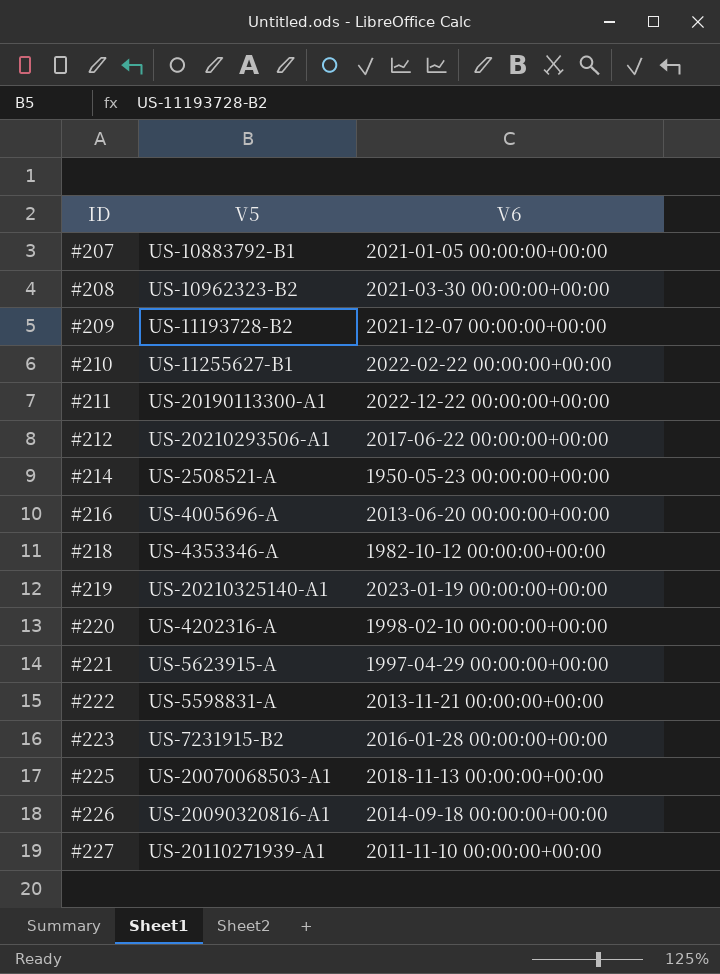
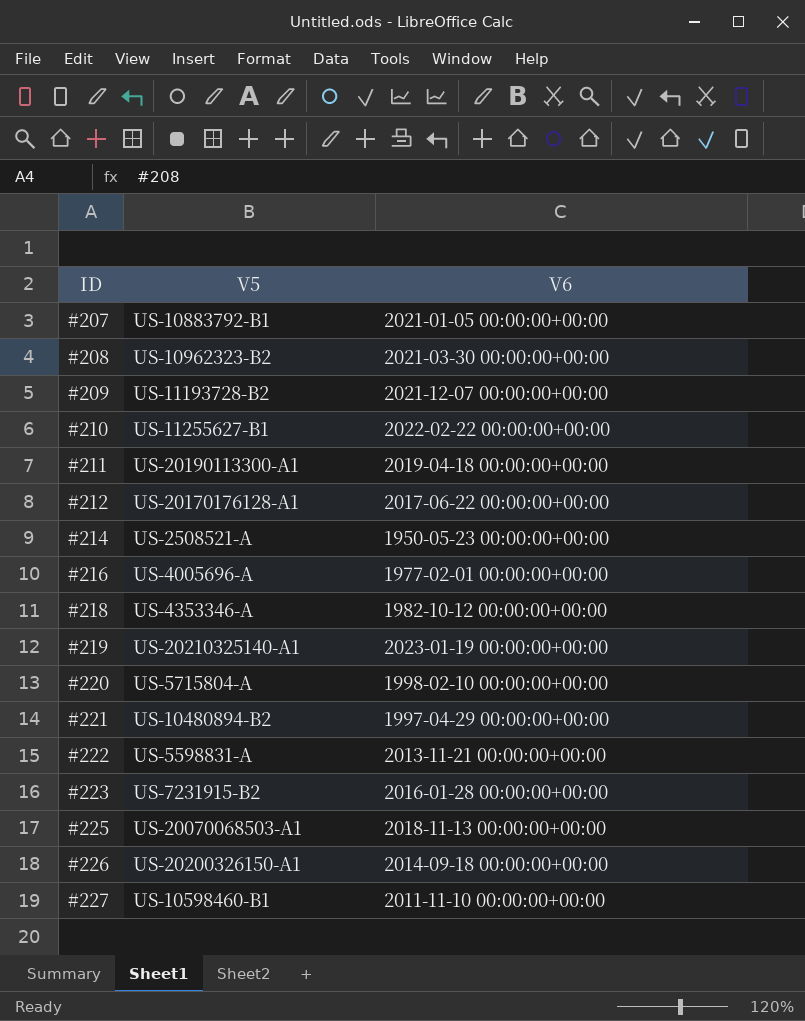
#211 | V6: 2022-12-22 00:00:00+00:00 -> 2019-04-18 00:00:00+00:00
#212 | V5: US-20210293506-A1 -> US-20170176128-A1
#216 | V6: 2013-06-20 00:00:00+00:00 -> 1977-02-01 00:00:00+00:00
#220 | V5: US-4202316-A -> US-5715804-A
#221 | V5: US-5623915-A -> US-10480894-B2
#226 | V5: US-20090320816-A1 -> US-20200326150-A1
#227 | V5: US-20110271939-A1 -> US-10598460-B1

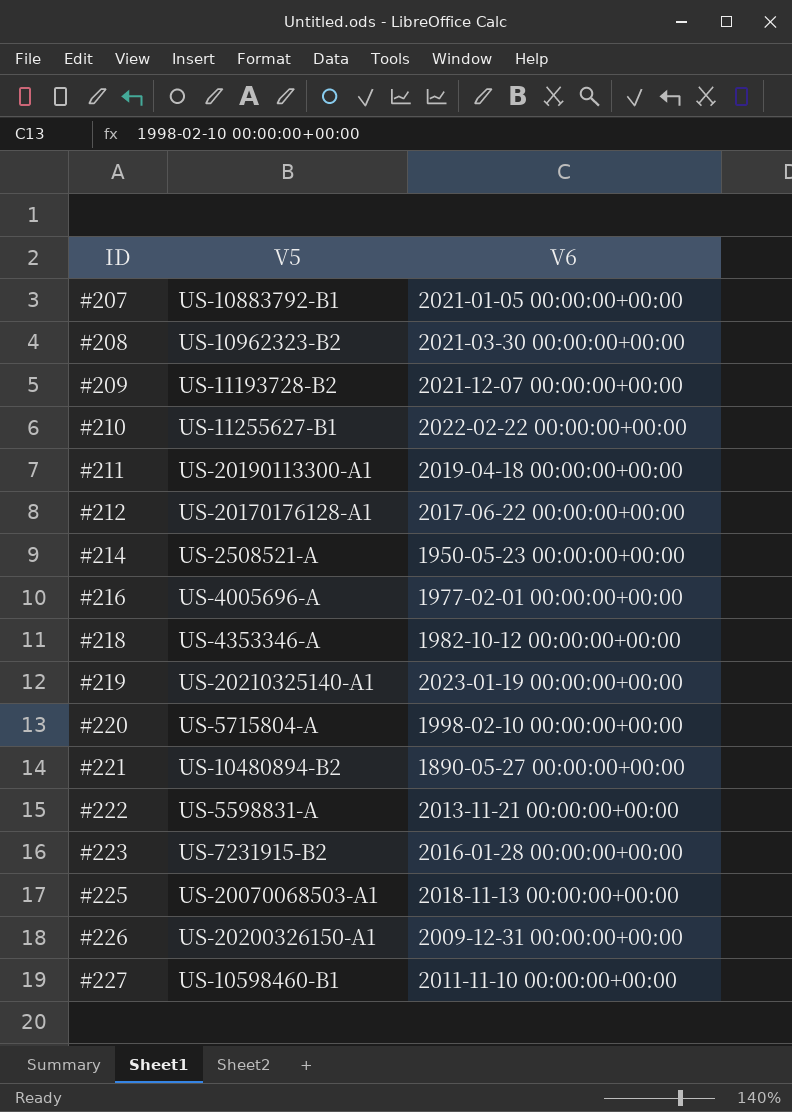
#221 | V6: 1997-04-29 00:00:00+00:00 -> 1890-05-27 00:00:00+00:00
#226 | V6: 2014-09-18 00:00:00+00:00 -> 2009-12-31 00:00:00+00:00

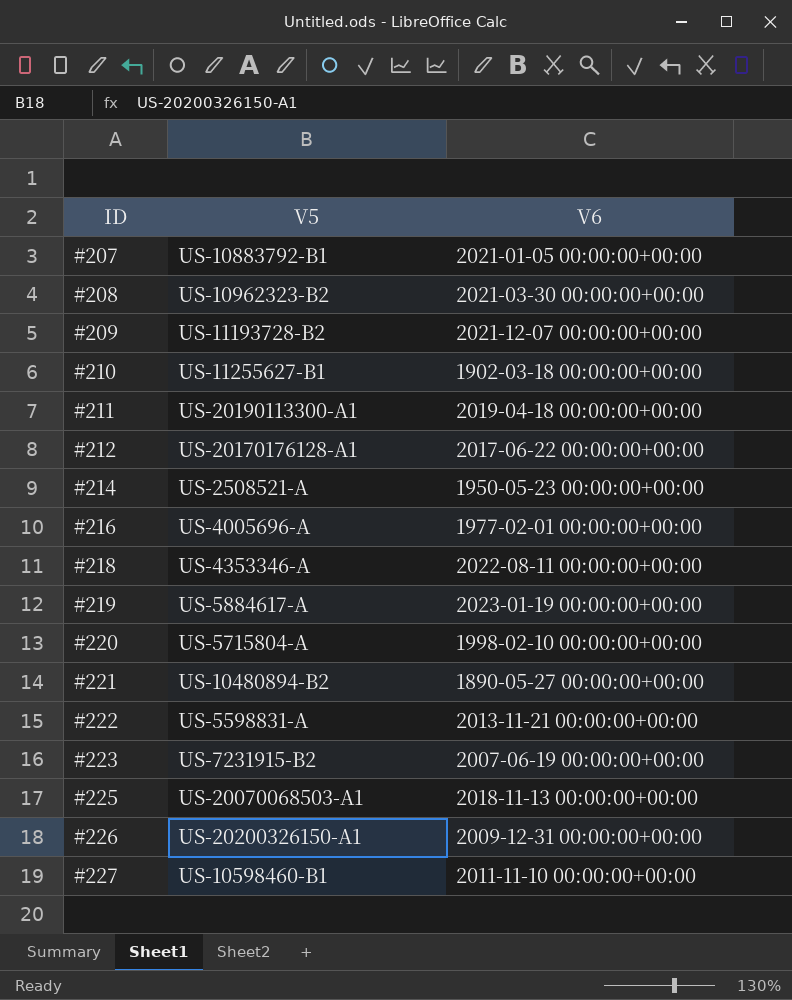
#210 | V6: 2022-02-22 00:00:00+00:00 -> 1902-03-18 00:00:00+00:00
#218 | V6: 1982-10-12 00:00:00+00:00 -> 2022-08-11 00:00:00+00:00
#219 | V5: US-20210325140-A1 -> US-5884617-A
#223 | V6: 2016-01-28 00:00:00+00:00 -> 2007-06-19 00:00:00+00:00

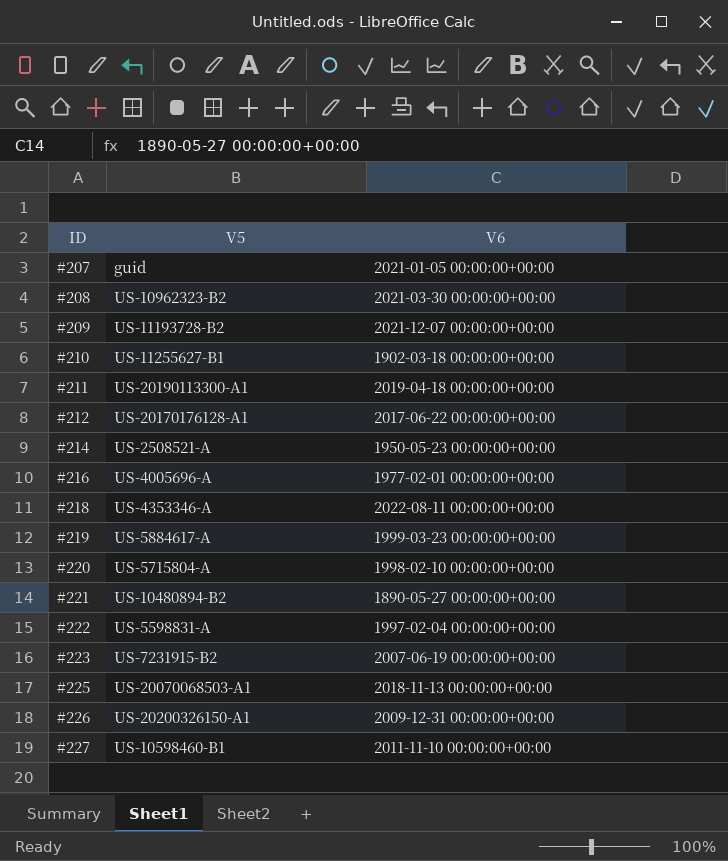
#207 | V5: US-10883792-B1 -> guid
#219 | V6: 2023-01-19 00:00:00+00:00 -> 1999-03-23 00:00:00+00:00
#222 | V6: 2013-11-21 00:00:00+00:00 -> 1997-02-04 00:00:00+00:00

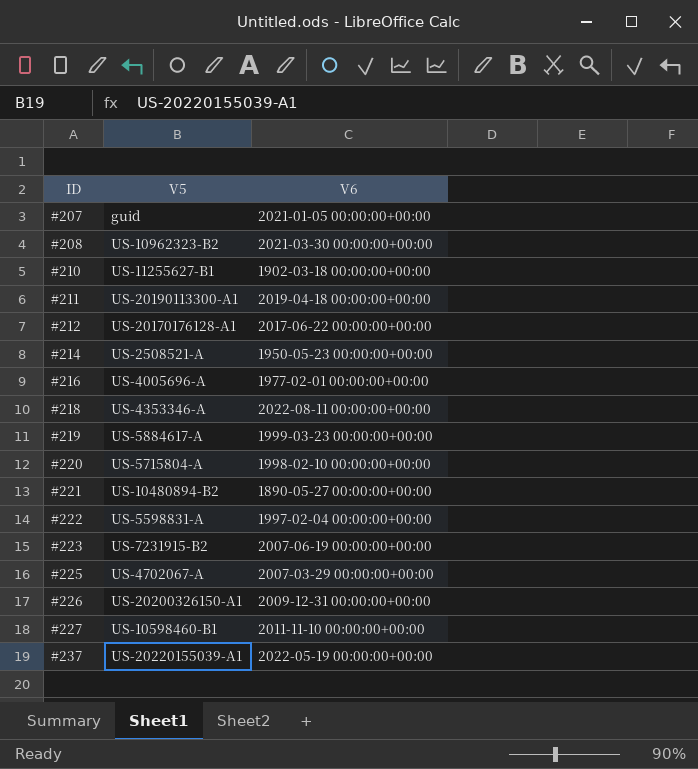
row #209: US-11193728-B2 | 2021-12-07 00:00:00+00:00 -> none
#225 | V5: US-20070068503-A1 -> US-4702067-A
#225 | V6: 2018-11-13 00:00:00+00:00 -> 2007-03-29 00:00:00+00:00
row #237: none -> US-20220155039-A1 | 2022-05-19 00:00:00+00:00

